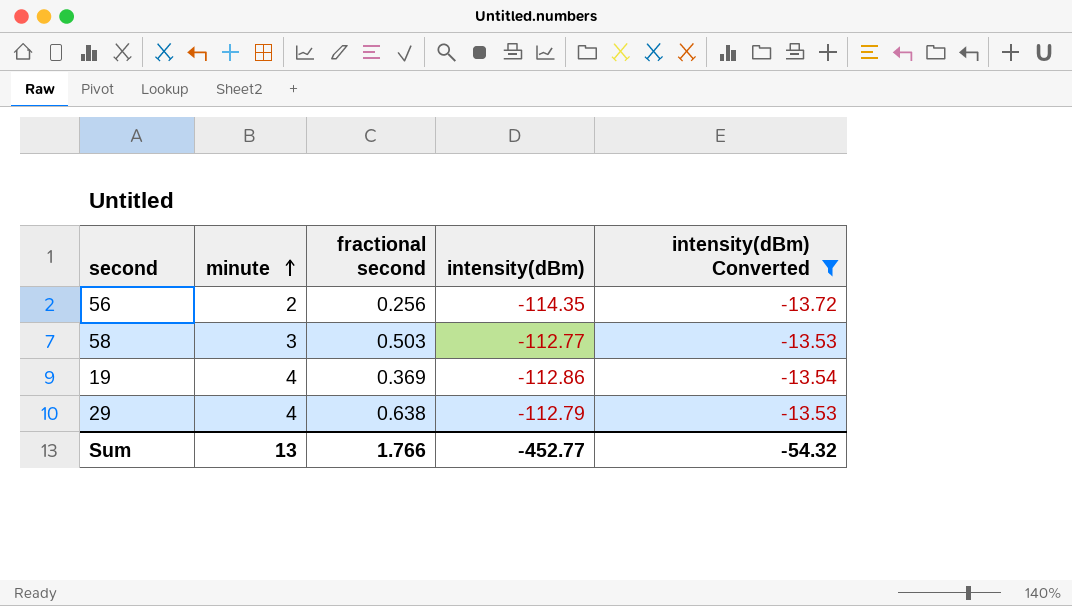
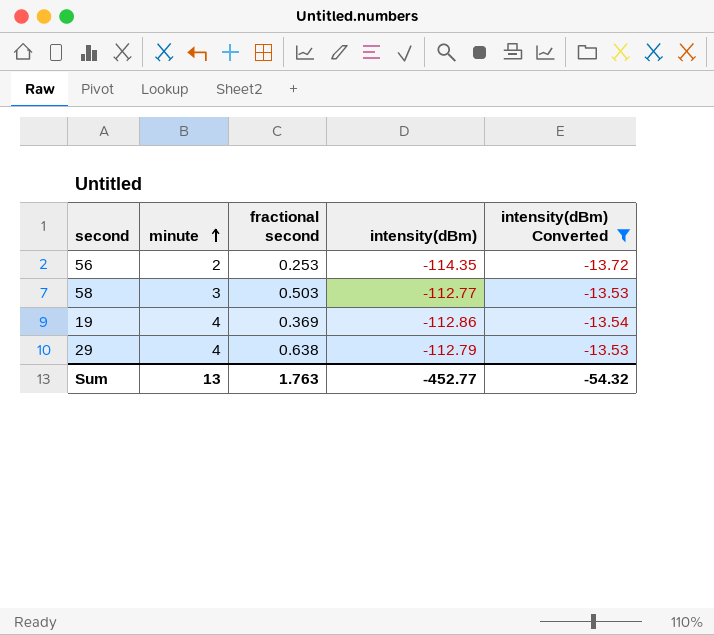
56 | fractional second: 0.256 -> 0.253
Sum | fractional second: 1.766 -> 1.763

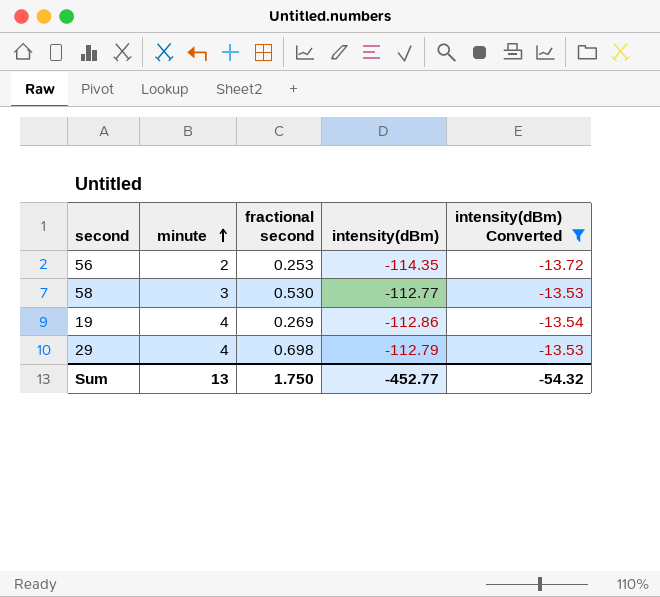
58 | fractional second: 0.503 -> 0.530
19 | fractional second: 0.369 -> 0.269
29 | fractional second: 0.638 -> 0.698
Sum | fractional second: 1.763 -> 1.750

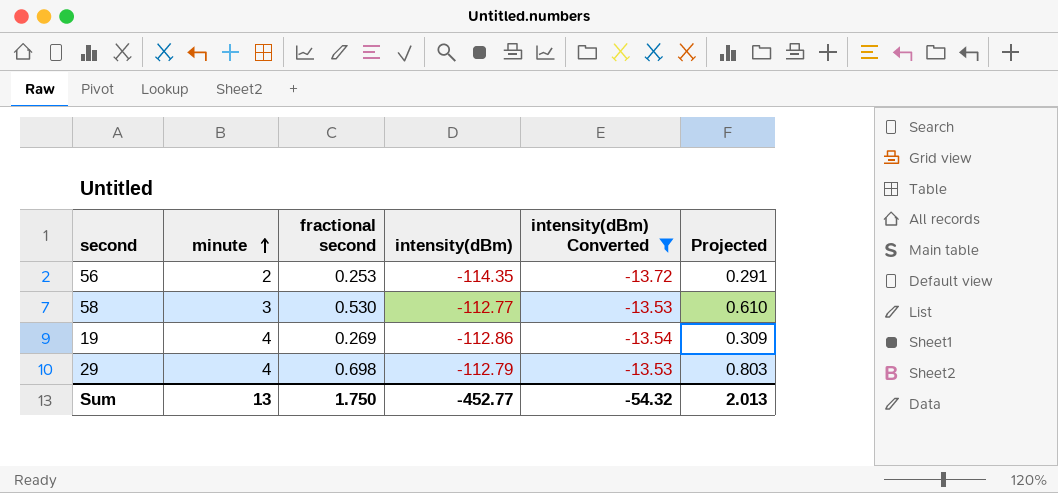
column Projected | formula: none -> [fractional second] * 1.15

